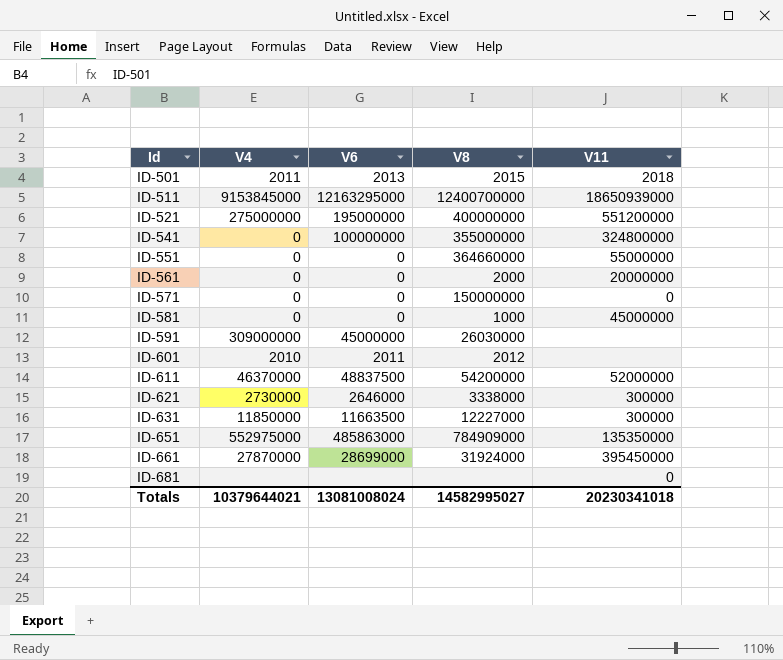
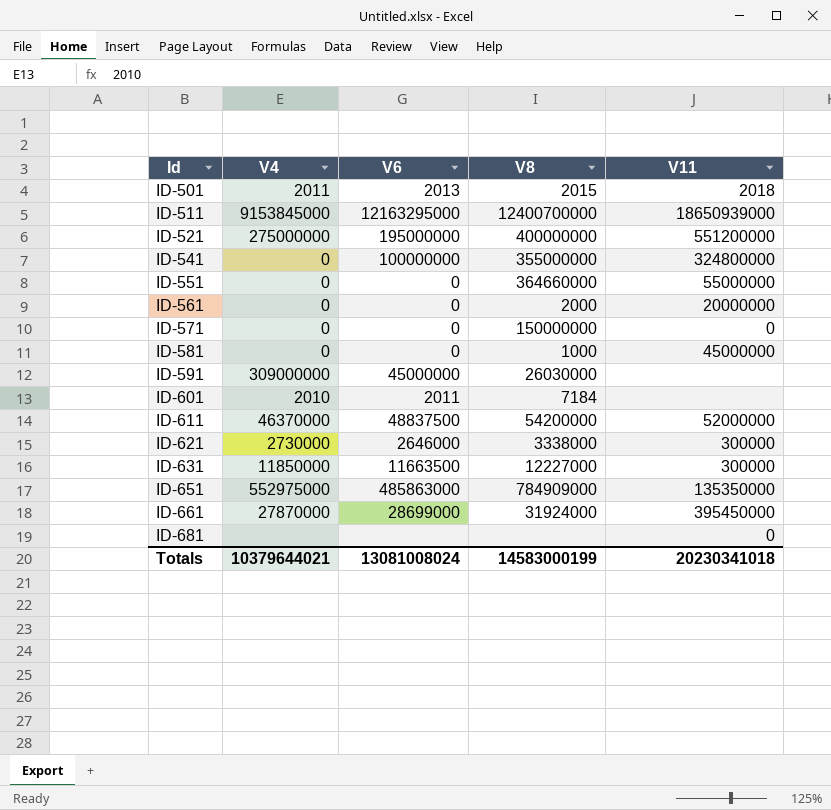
ID-601 | V8: 2012 -> 7184
Totals | V8: 14582995027 -> 14583000199

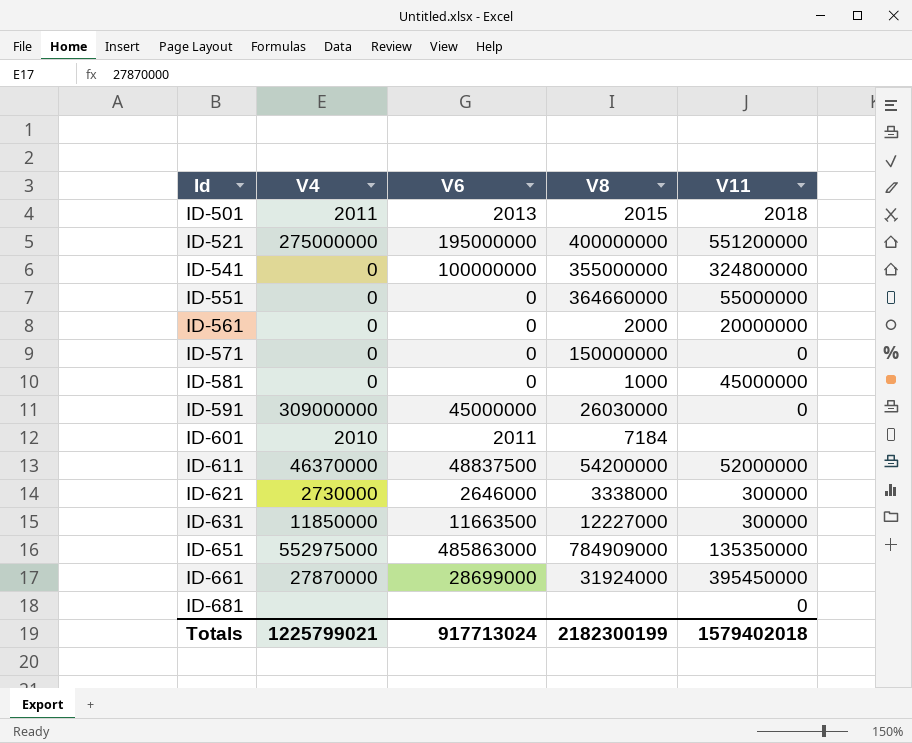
row ID-511: 9153845000 | 12163295000 | 12400700000 | 18650939000 -> none
ID-591 | V11: none -> 0
Totals | V4: 10379644021 -> 1225799021
Totals | V6: 13081008024 -> 917713024
Totals | V8: 14583000199 -> 2182300199
Totals | V11: 20230341018 -> 1579402018

